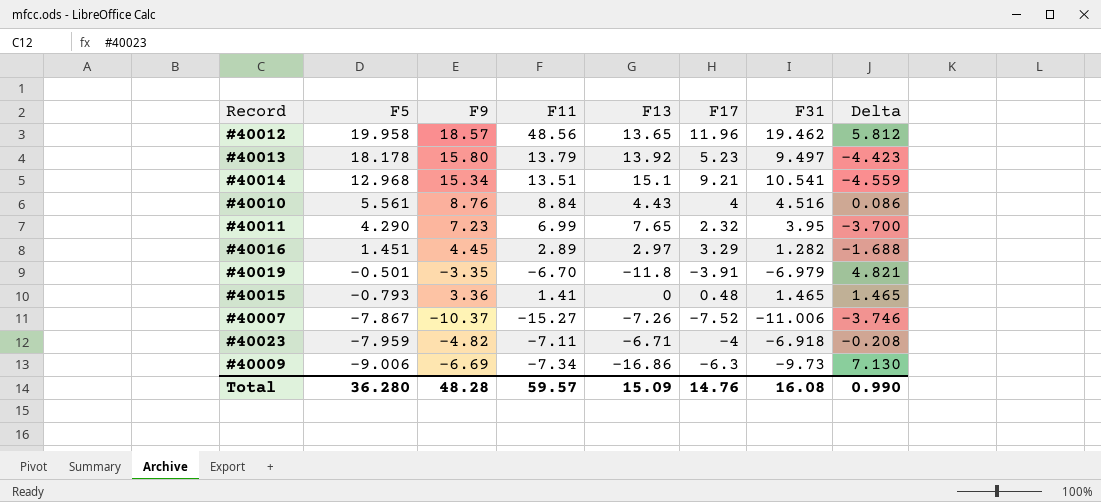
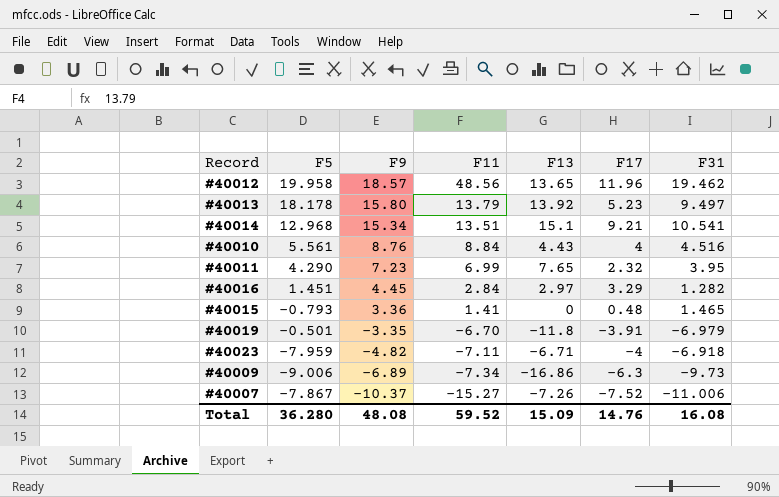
row order: F5 descending -> F9 descending
column Delta | formula: [F31] - [F13] -> none
#40016 | F11: 2.89 -> 2.84
#40009 | F9: -6.69 -> -6.89
Total | F9: 48.28 -> 48.08
Total | F11: 59.57 -> 59.52

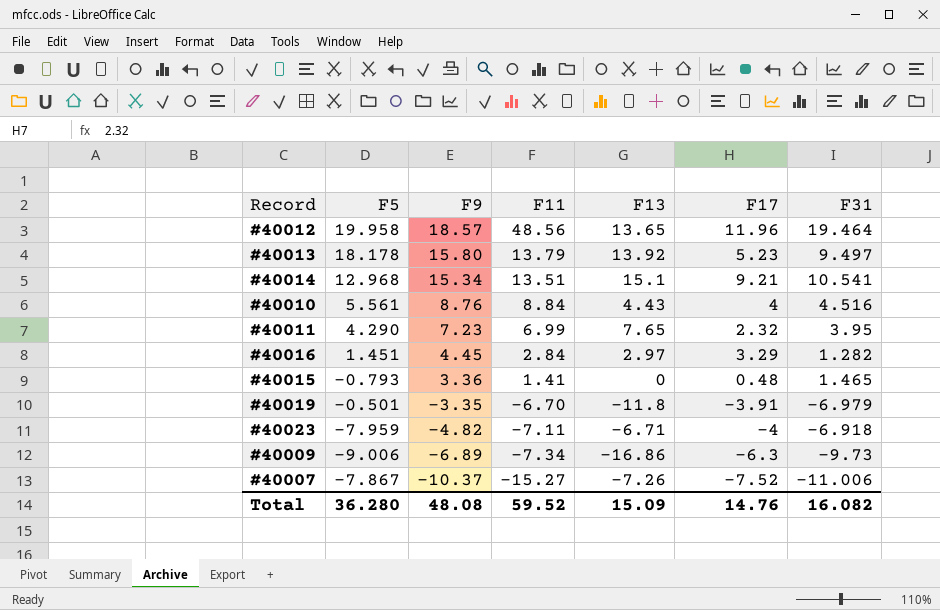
#40012 | F31: 19.462 -> 19.464
Total | F31: 16.08 -> 16.082

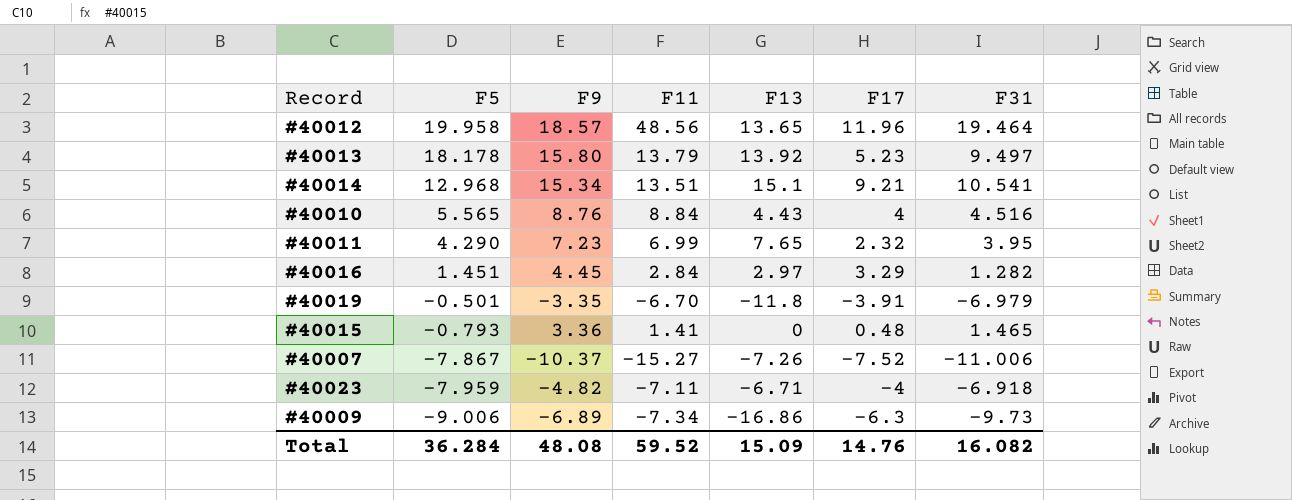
row order: F9 descending -> F5 descending
#40010 | F5: 5.561 -> 5.565
Total | F5: 36.280 -> 36.284

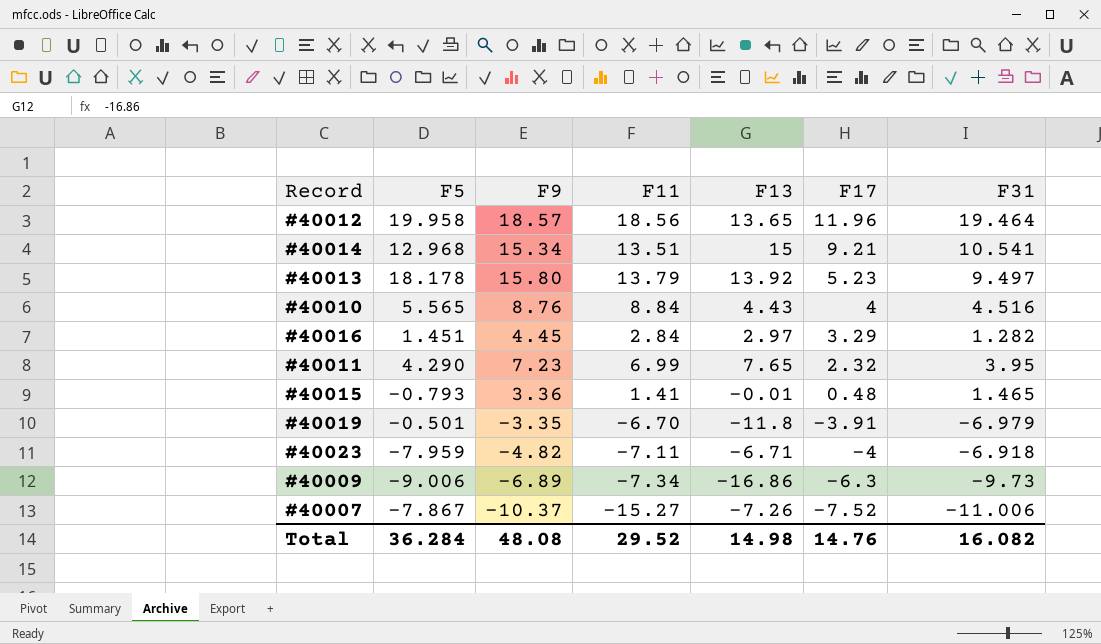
row order: F5 descending -> F17 descending
#40012 | F11: 48.56 -> 18.56
#40014 | F13: 15.1 -> 15
#40015 | F13: 0 -> -0.01
Total | F11: 59.52 -> 29.52
Total | F13: 15.09 -> 14.98

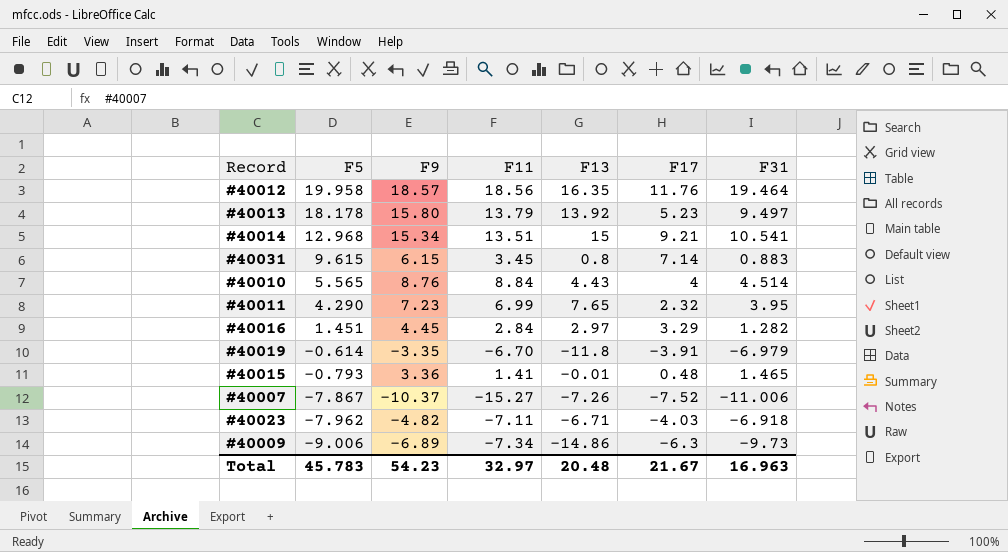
row order: F17 descending -> F5 descending
#40012 | F13: 13.65 -> 16.35
#40012 | F17: 11.96 -> 11.76
row #40031: none -> 9.615 | 6.15 | 3.45 | 0.8 | 7.14 | 0.883
#40010 | F31: 4.516 -> 4.514
#40019 | F5: -0.501 -> -0.614
#40023 | F5: -7.959 -> -7.962
#40023 | F17: -4 -> -4.03
#40009 | F13: -16.86 -> -14.86
Total | F5: 36.284 -> 45.783
Total | F9: 48.08 -> 54.23
Total | F11: 29.52 -> 32.97
Total | F13: 14.98 -> 20.48
Total | F17: 14.76 -> 21.67
Total | F31: 16.082 -> 16.963

